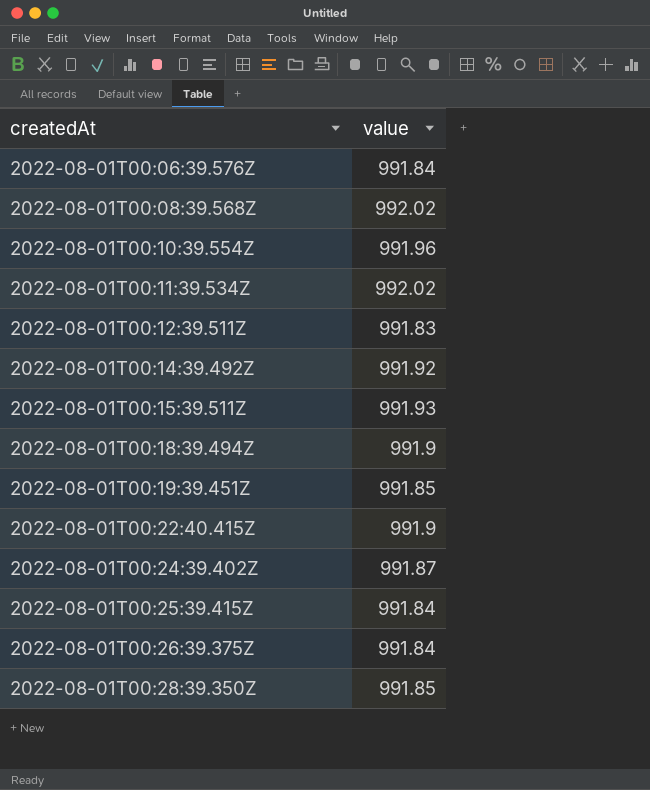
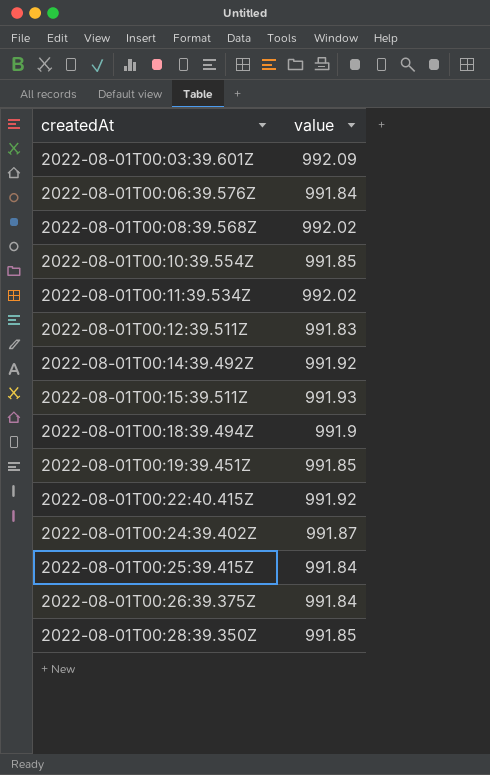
row 2022-08-01T00:03:39.601Z: none -> 992.09
2022-08-01T00:10:39.554Z | value: 991.96 -> 991.85
2022-08-01T00:22:40.415Z | value: 991.9 -> 991.92

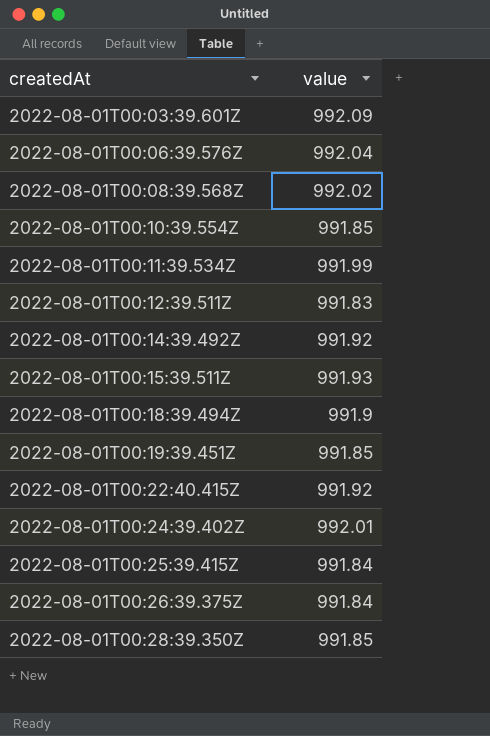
2022-08-01T00:06:39.576Z | value: 991.84 -> 992.04
2022-08-01T00:11:39.534Z | value: 992.02 -> 991.99
2022-08-01T00:24:39.402Z | value: 991.87 -> 992.01

